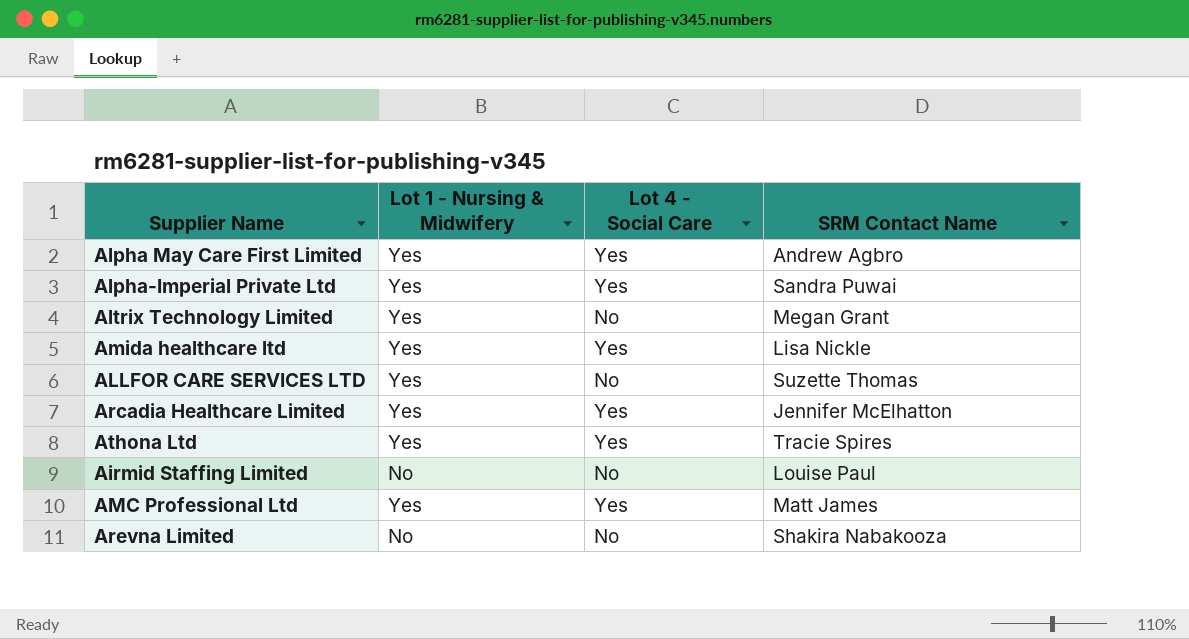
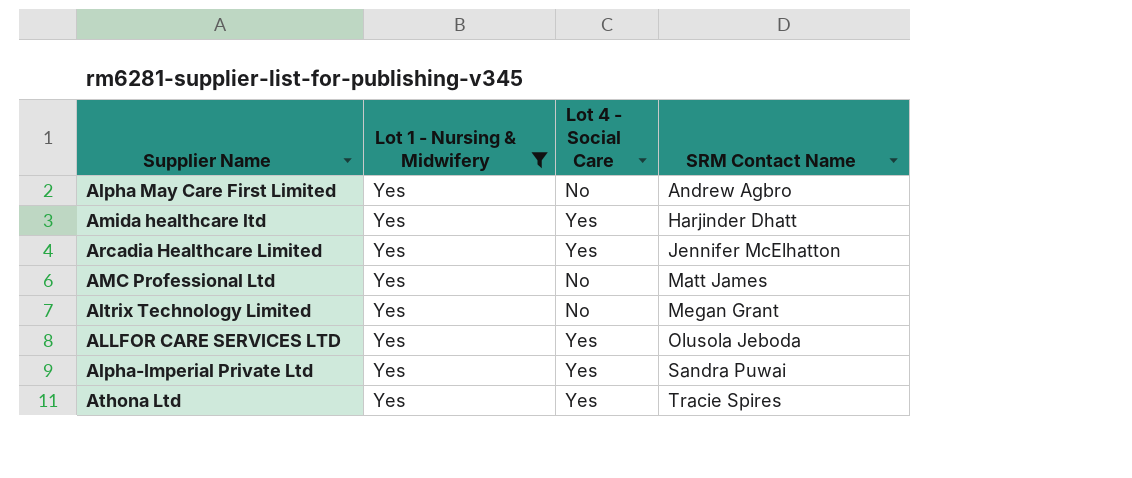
filter: none -> Lot 1 - Nursing & Midwifery = Yes
row order: none -> SRM Contact Name ascending
Alpha May Care First Limited | Lot 4 - Social Care: Yes -> No
Amida healthcare ltd | SRM Contact Name: Lisa Nickle -> Harjinder Dhatt
AMC Professional Ltd | Lot 4 - Social Care: Yes -> No
ALLFOR CARE SERVICES LTD | Lot 4 - Social Care: No -> Yes
ALLFOR CARE SERVICES LTD | SRM Contact Name: Suzette Thomas -> Olusola Jeboda

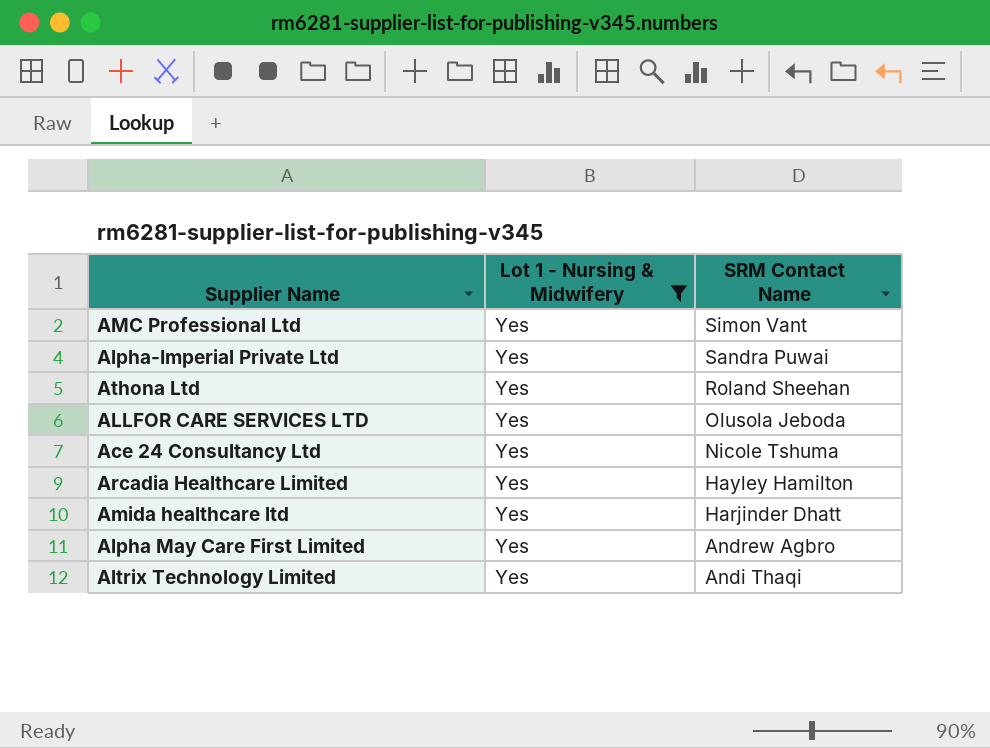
row order: SRM Contact Name ascending -> SRM Contact Name descending
column Lot 4 - Social Care | position: 3 -> none
AMC Professional Ltd | SRM Contact Name: Matt James -> Simon Vant
Athona Ltd | SRM Contact Name: Tracie Spires -> Roland Sheehan
row Ace 24 Consultancy Ltd: none -> Yes | Nicole Tshuma
Arcadia Healthcare Limited | SRM Contact Name: Jennifer McElhatton -> Hayley Hamilton
Altrix Technology Limited | SRM Contact Name: Megan Grant -> Andi Thaqi

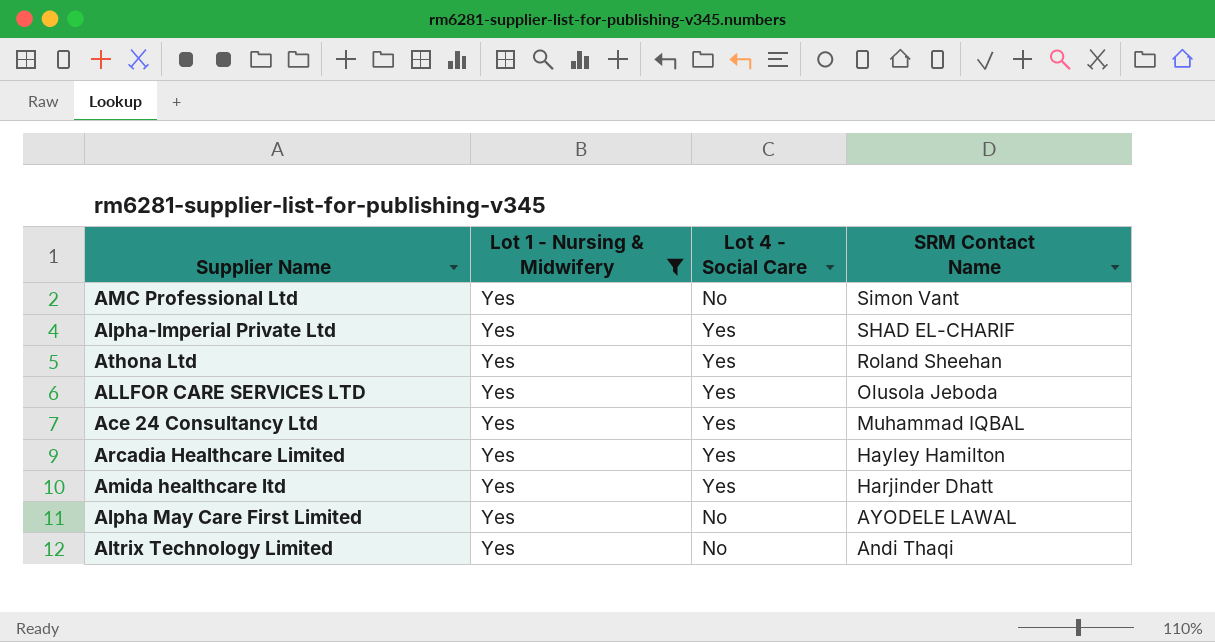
column Lot 4 - Social Care | position: none -> 3
Alpha-Imperial Private Ltd | SRM Contact Name: Sandra Puwai -> SHAD EL-CHARIF
Ace 24 Consultancy Ltd | SRM Contact Name: Nicole Tshuma -> Muhammad IQBAL
Alpha May Care First Limited | SRM Contact Name: Andrew Agbro -> AYODELE LAWAL

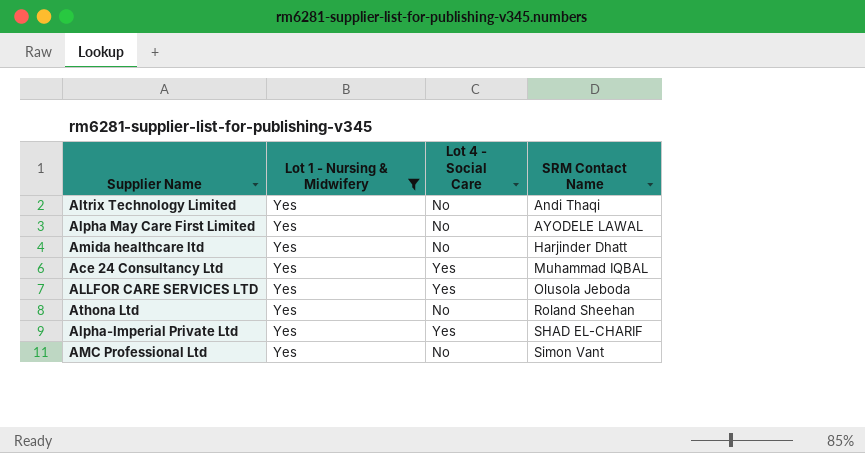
row order: SRM Contact Name descending -> SRM Contact Name ascending
row Arcadia Healthcare Limited: Yes | Yes | Hayley Hamilton -> none
Amida healthcare ltd | Lot 4 - Social Care: Yes -> No
Athona Ltd | Lot 4 - Social Care: Yes -> No

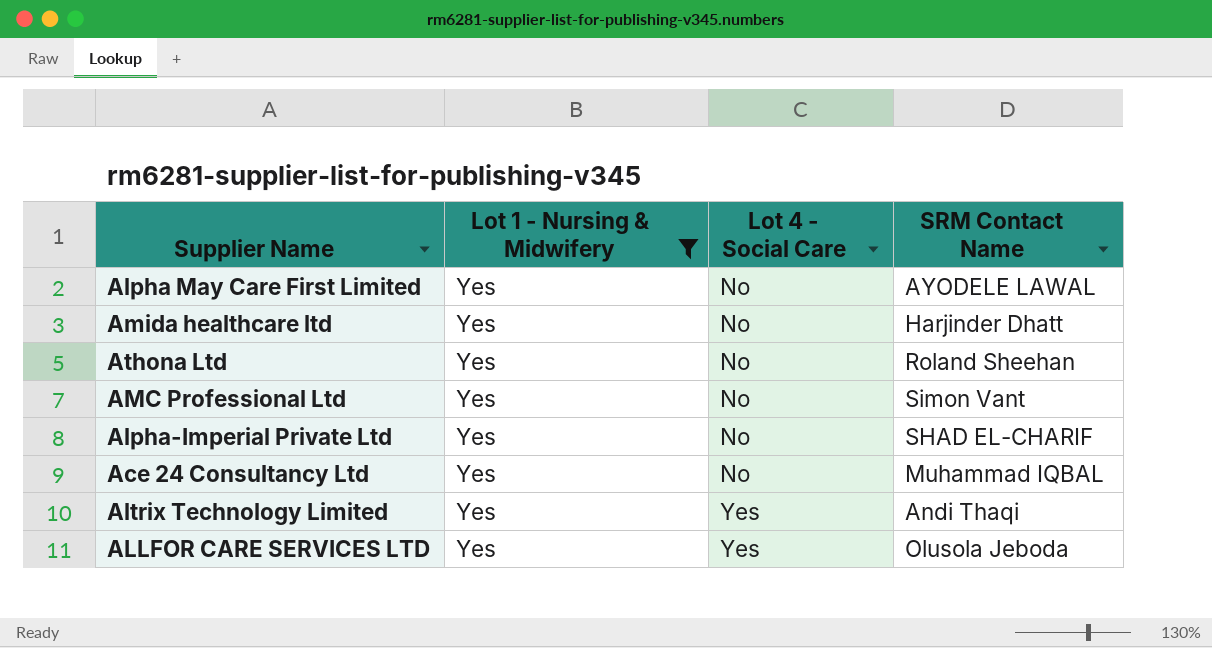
row order: SRM Contact Name ascending -> Lot 4 - Social Care ascending
Alpha-Imperial Private Ltd | Lot 4 - Social Care: Yes -> No
Ace 24 Consultancy Ltd | Lot 4 - Social Care: Yes -> No
Altrix Technology Limited | Lot 4 - Social Care: No -> Yes

